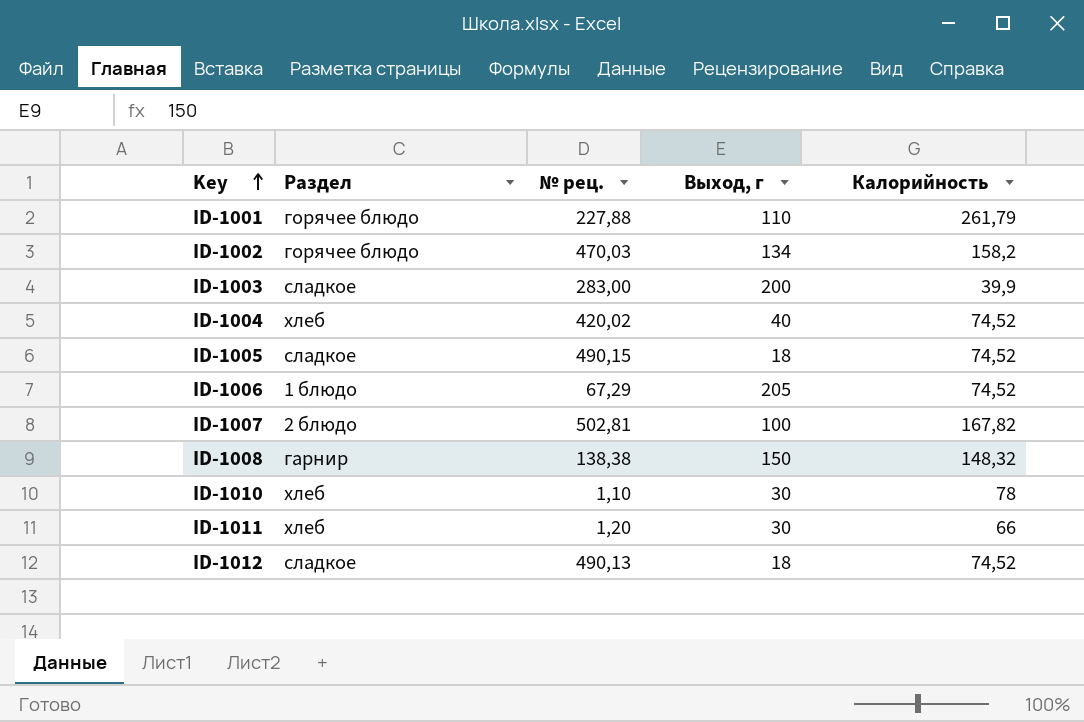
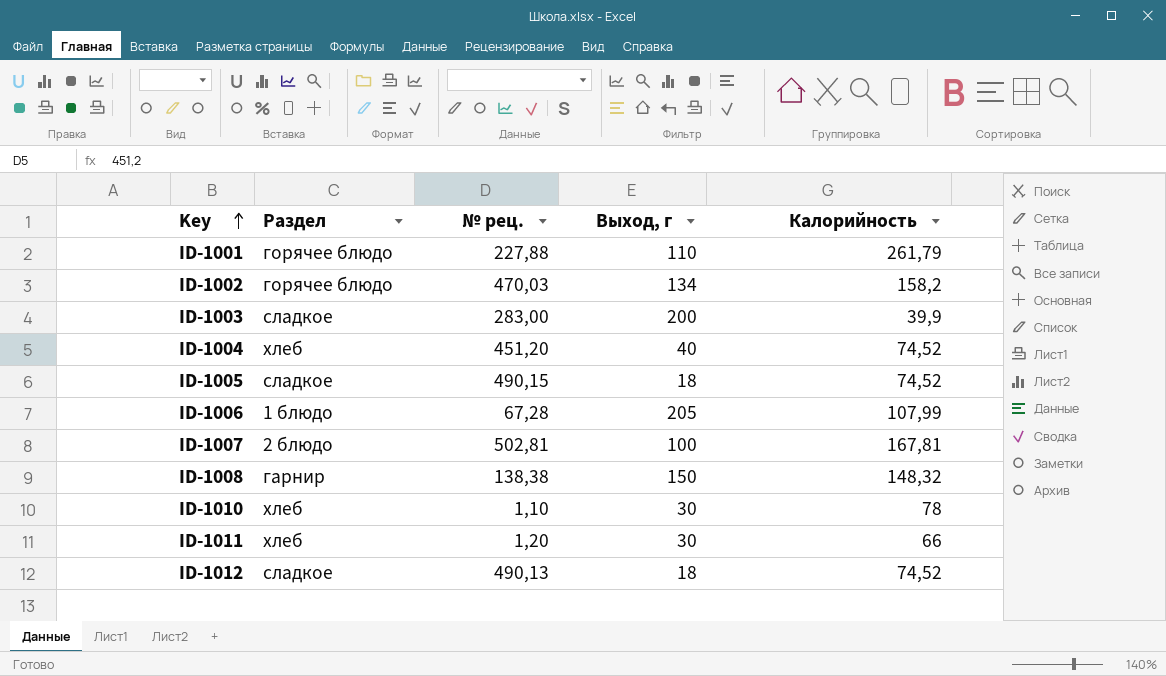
ID-1004 | № рец.: 420,02 -> 451,20
ID-1006 | № рец.: 67,29 -> 67,28
ID-1006 | Калорийность: 74,52 -> 107,99
ID-1007 | Калорийность: 167,82 -> 167,81

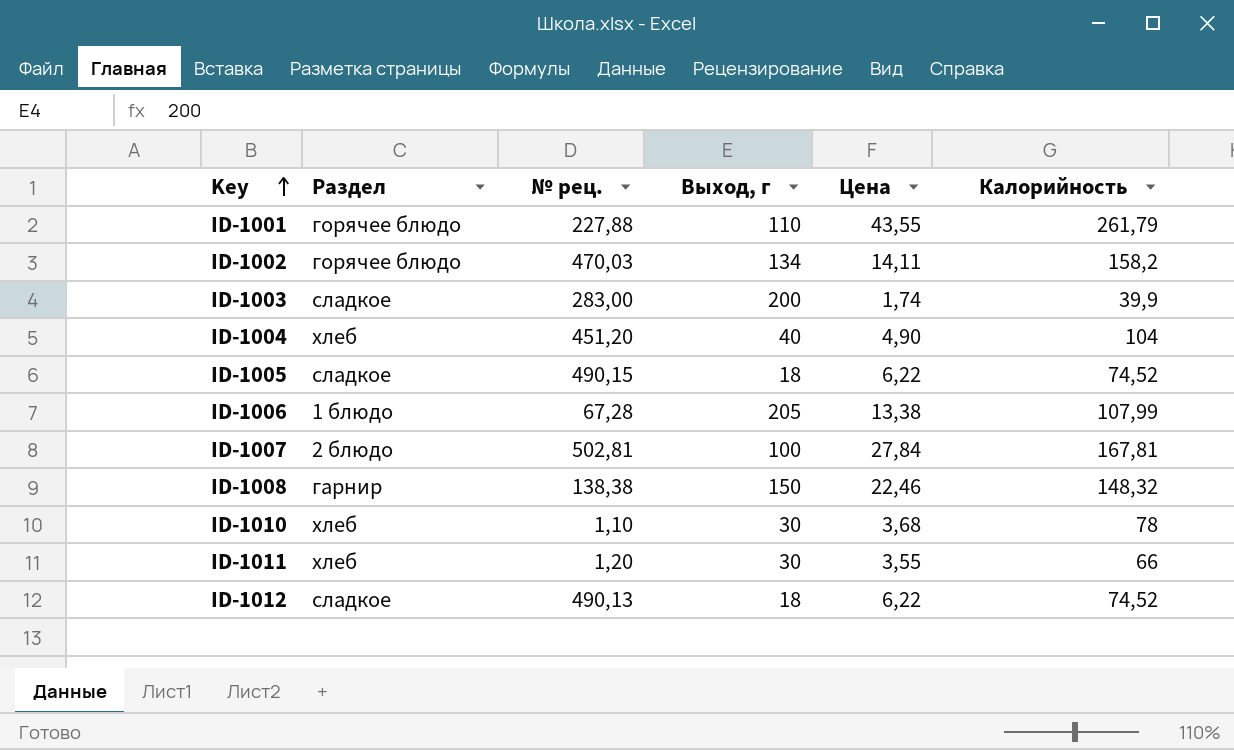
column Цена | position: none -> 5
ID-1004 | Калорийность: 74,52 -> 104

